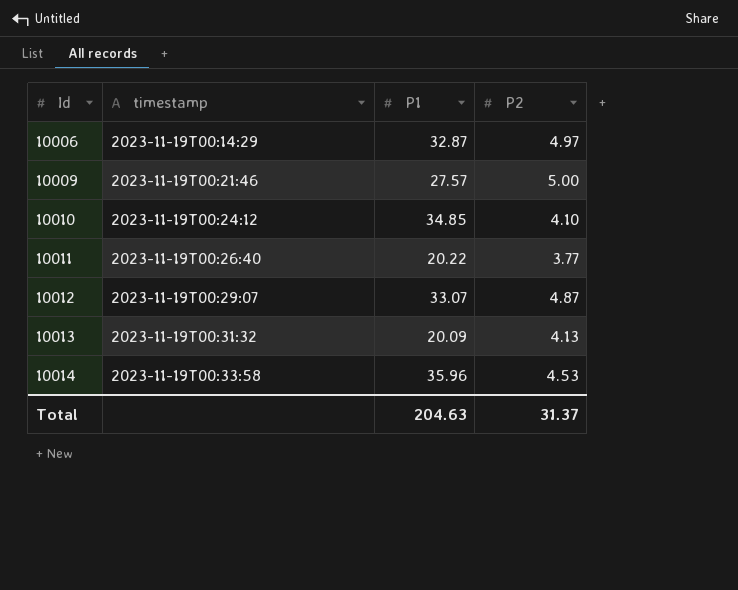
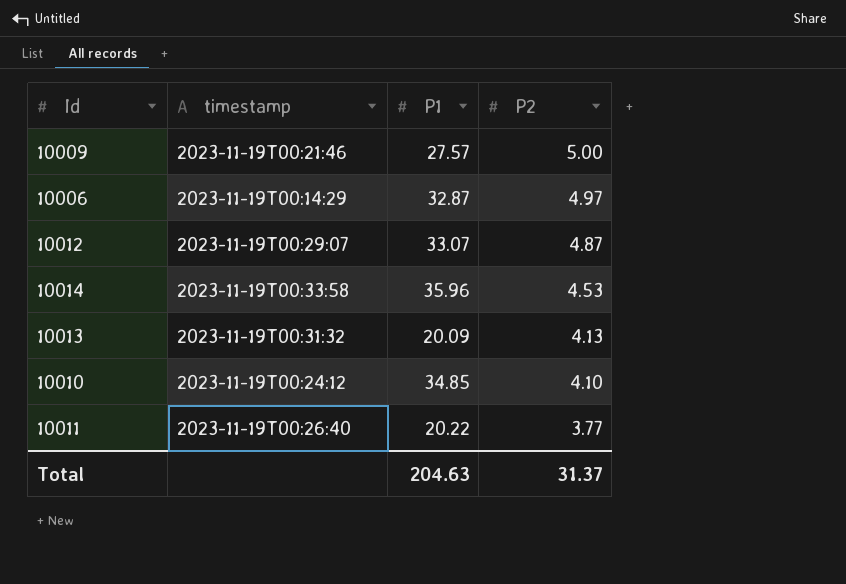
row order: Id ascending -> P2 descending

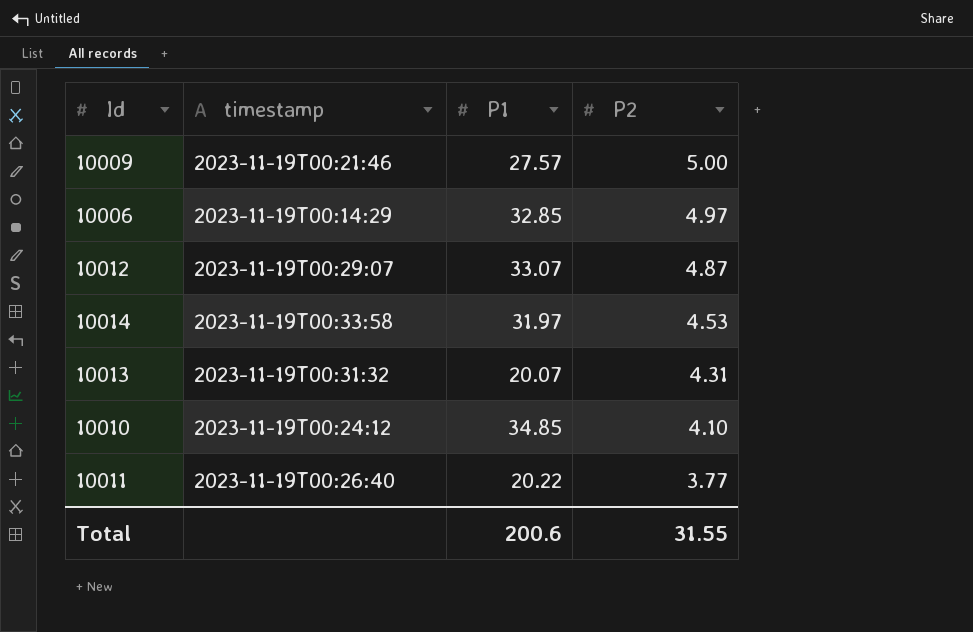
10006 | P1: 32.87 -> 32.85
10014 | P1: 35.96 -> 31.97
10013 | P1: 20.09 -> 20.07
10013 | P2: 4.13 -> 4.31
Total | P1: 204.63 -> 200.6
Total | P2: 31.37 -> 31.55

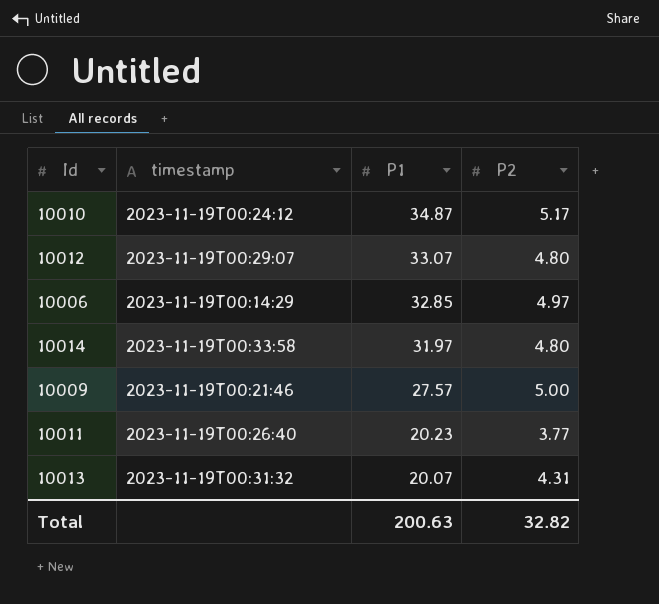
row order: P2 descending -> P1 descending
10010 | P1: 34.85 -> 34.87
10010 | P2: 4.10 -> 5.17
10012 | P2: 4.87 -> 4.80
10014 | P2: 4.53 -> 4.80
10011 | P1: 20.22 -> 20.23
Total | P1: 200.6 -> 200.63
Total | P2: 31.55 -> 32.82

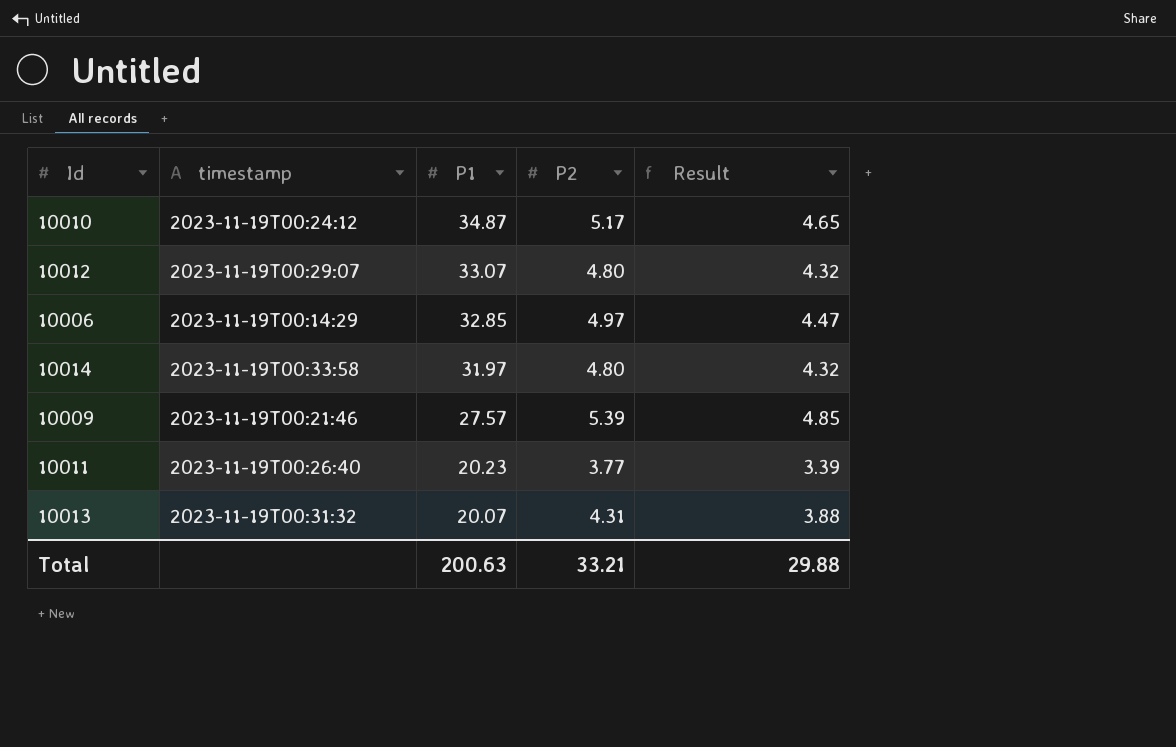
column Result | formula: none -> [P2] * 0.9
10009 | P2: 5.00 -> 5.39
Total | P2: 32.82 -> 33.21

